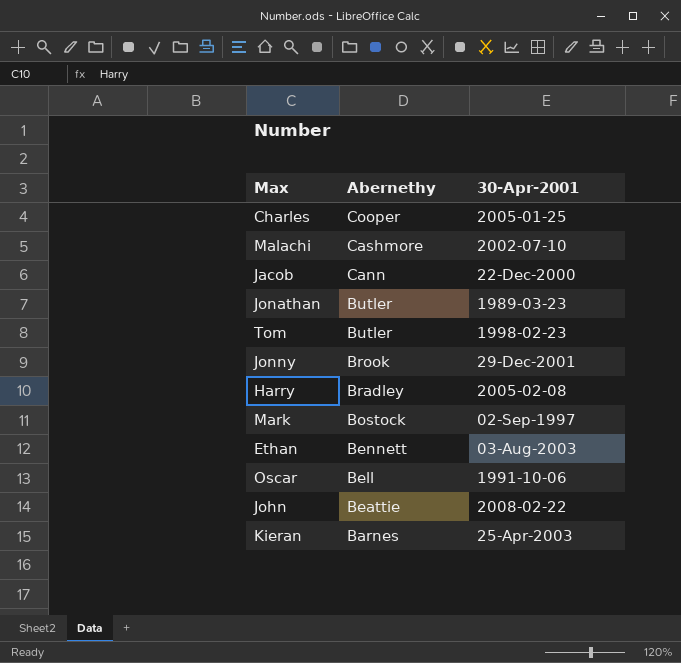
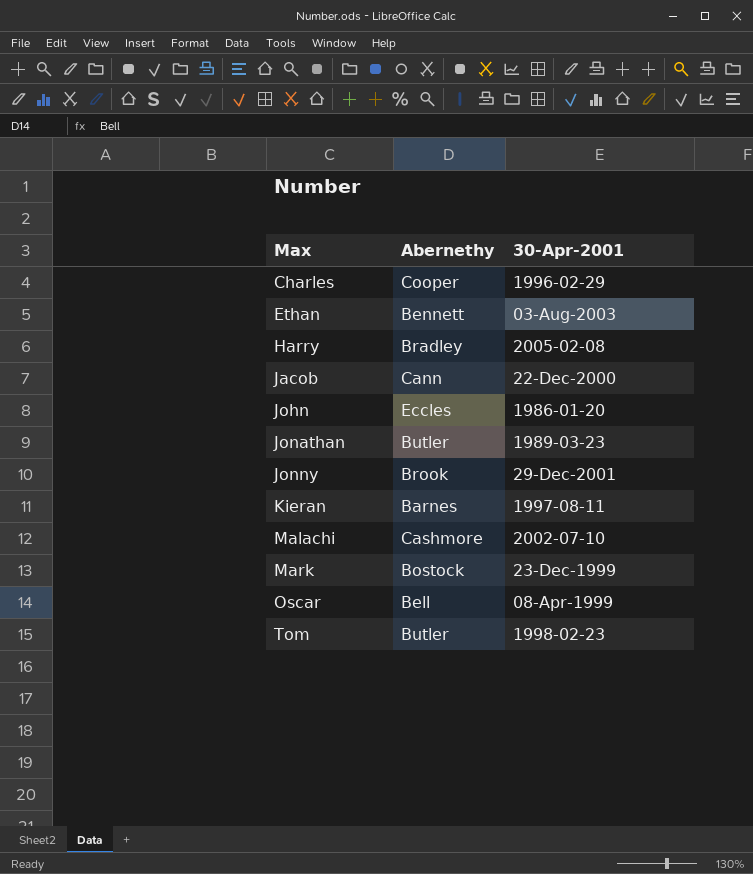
row order: Abernethy descending -> Max ascending
Charles | 30-Apr-2001: 2005-01-25 -> 1996-02-29
John | Abernethy: Beattie -> Eccles
John | 30-Apr-2001: 2008-02-22 -> 1986-01-20
Kieran | 30-Apr-2001: 25-Apr-2003 -> 1997-08-11
Mark | 30-Apr-2001: 02-Sep-1997 -> 23-Dec-1999
Oscar | 30-Apr-2001: 1991-10-06 -> 08-Apr-1999

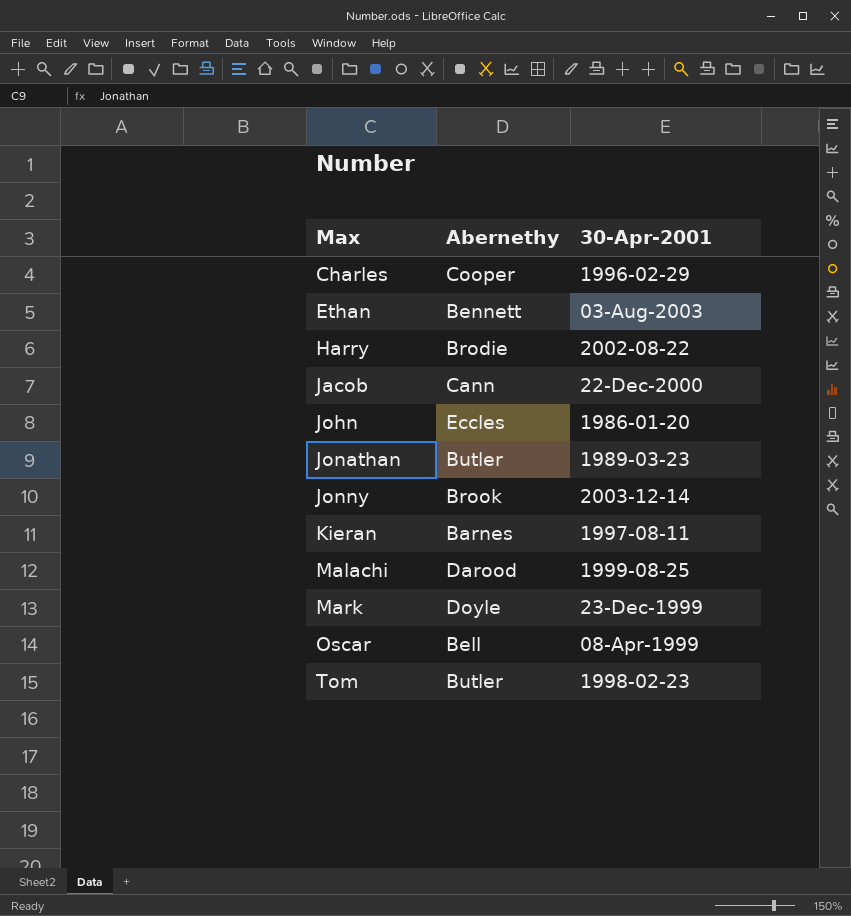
Harry | Abernethy: Bradley -> Brodie
Harry | 30-Apr-2001: 2005-02-08 -> 2002-08-22
Jonny | 30-Apr-2001: 29-Dec-2001 -> 2003-12-14
Malachi | Abernethy: Cashmore -> Darood
Malachi | 30-Apr-2001: 2002-07-10 -> 1999-08-25
Mark | Abernethy: Bostock -> Doyle

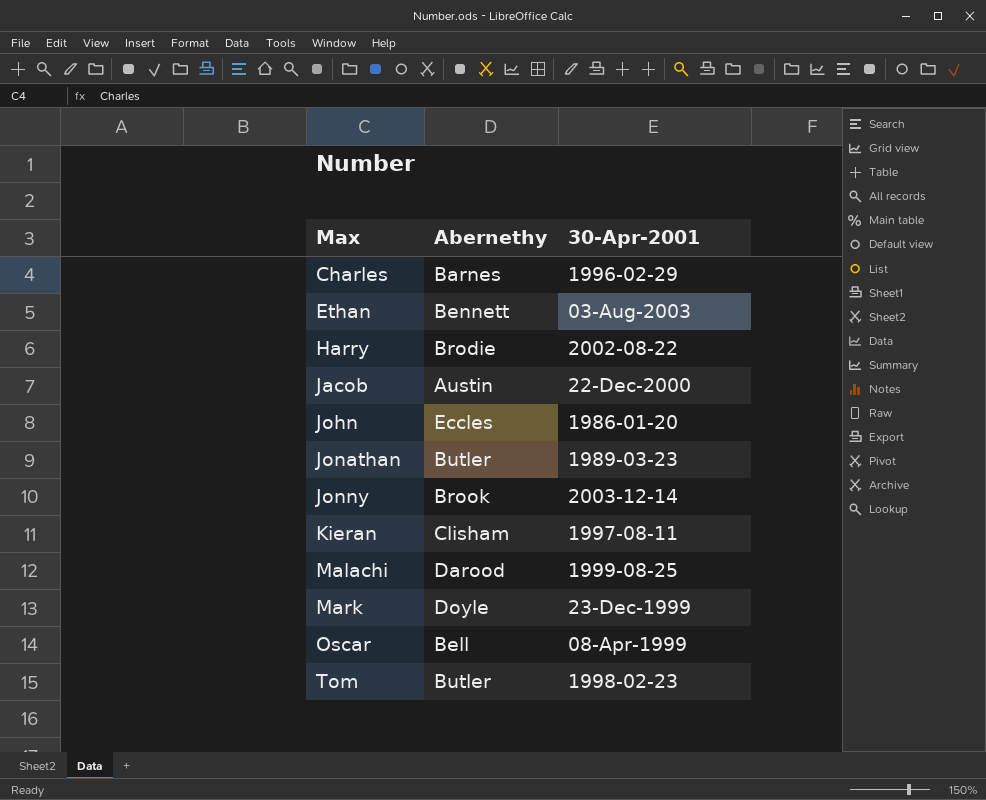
Charles | Abernethy: Cooper -> Barnes
Jacob | Abernethy: Cann -> Austin
Kieran | Abernethy: Barnes -> Clisham

